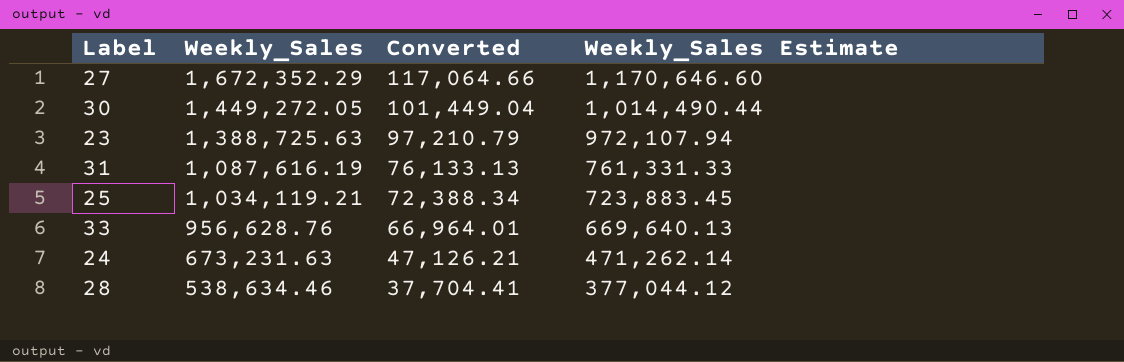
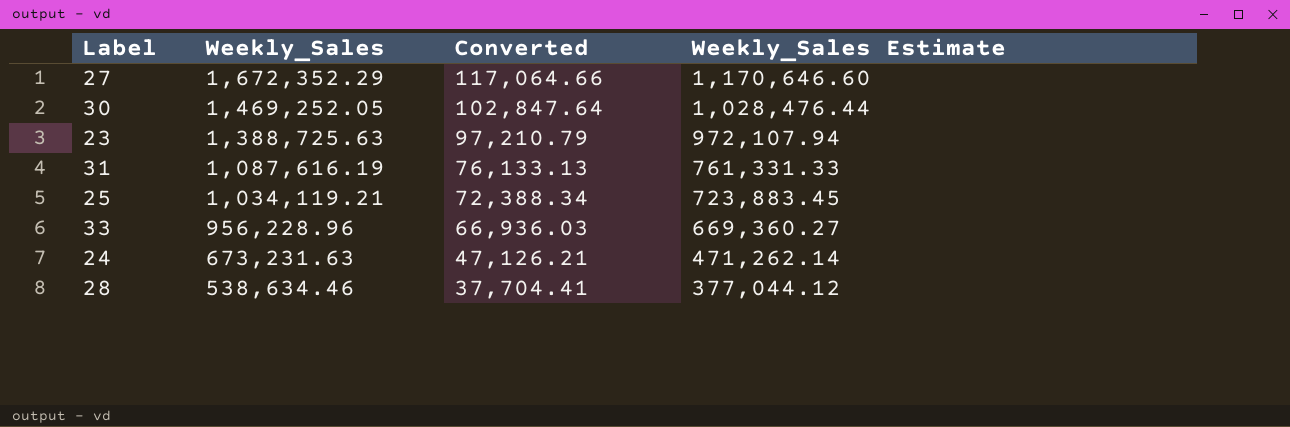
30 | Weekly_Sales: 1,449,272.05 -> 1,469,252.05
30 | Converted: 101,449.04 -> 102,847.64
30 | Weekly_Sales Estimate: 1,014,490.44 -> 1,028,476.44
33 | Weekly_Sales: 956,628.76 -> 956,228.96
33 | Converted: 66,964.01 -> 66,936.03
33 | Weekly_Sales Estimate: 669,640.13 -> 669,360.27

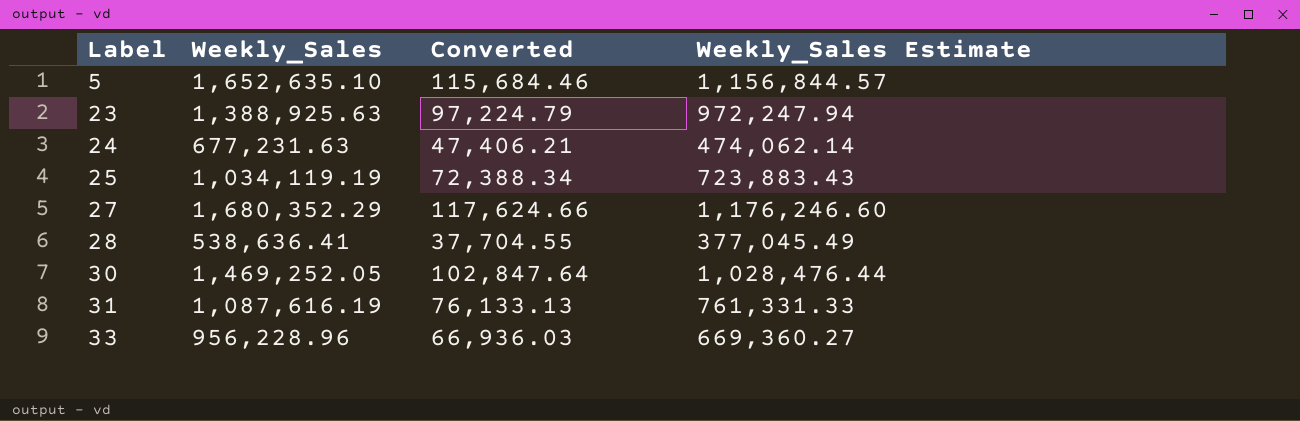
row order: Weekly_Sales descending -> Label ascending
row 5: none -> 1,652,635.10 | 115,684.46 | 1,156,844.57
23 | Weekly_Sales: 1,388,725.63 -> 1,388,925.63
23 | Converted: 97,210.79 -> 97,224.79
23 | Weekly_Sales Estimate: 972,107.94 -> 972,247.94
24 | Weekly_Sales: 673,231.63 -> 677,231.63
24 | Converted: 47,126.21 -> 47,406.21
24 | Weekly_Sales Estimate: 471,262.14 -> 474,062.14
25 | Weekly_Sales: 1,034,119.21 -> 1,034,119.19
25 | Weekly_Sales Estimate: 723,883.45 -> 723,883.43
27 | Weekly_Sales: 1,672,352.29 -> 1,680,352.29
27 | Converted: 117,064.66 -> 117,624.66
27 | Weekly_Sales Estimate: 1,170,646.60 -> 1,176,246.60
28 | Weekly_Sales: 538,634.46 -> 538,636.41
28 | Converted: 37,704.41 -> 37,704.55
28 | Weekly_Sales Estimate: 377,044.12 -> 377,045.49

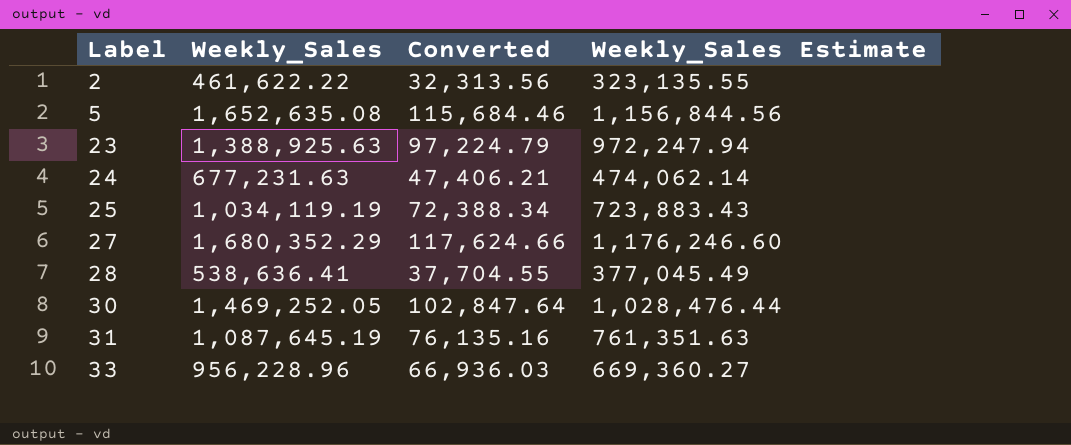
row 2: none -> 461,622.22 | 32,313.56 | 323,135.55
5 | Weekly_Sales: 1,652,635.10 -> 1,652,635.08
5 | Weekly_Sales Estimate: 1,156,844.57 -> 1,156,844.56
31 | Weekly_Sales: 1,087,616.19 -> 1,087,645.19
31 | Converted: 76,133.13 -> 76,135.16
31 | Weekly_Sales Estimate: 761,331.33 -> 761,351.63

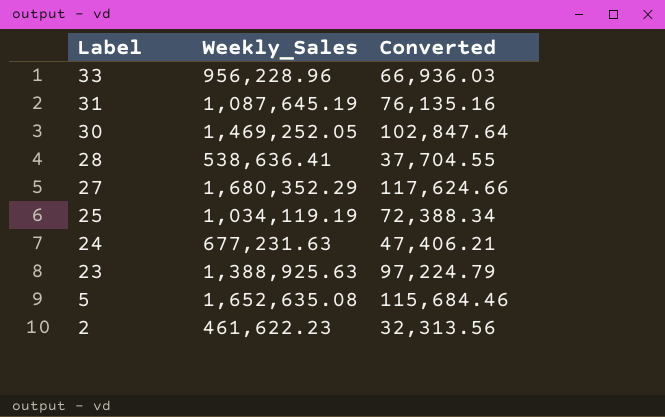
row order: Label ascending -> Label descending
column Weekly_Sales Estimate | formula: [Weekly_Sales] * 0.7 -> none
2 | Weekly_Sales: 461,622.22 -> 461,622.23

